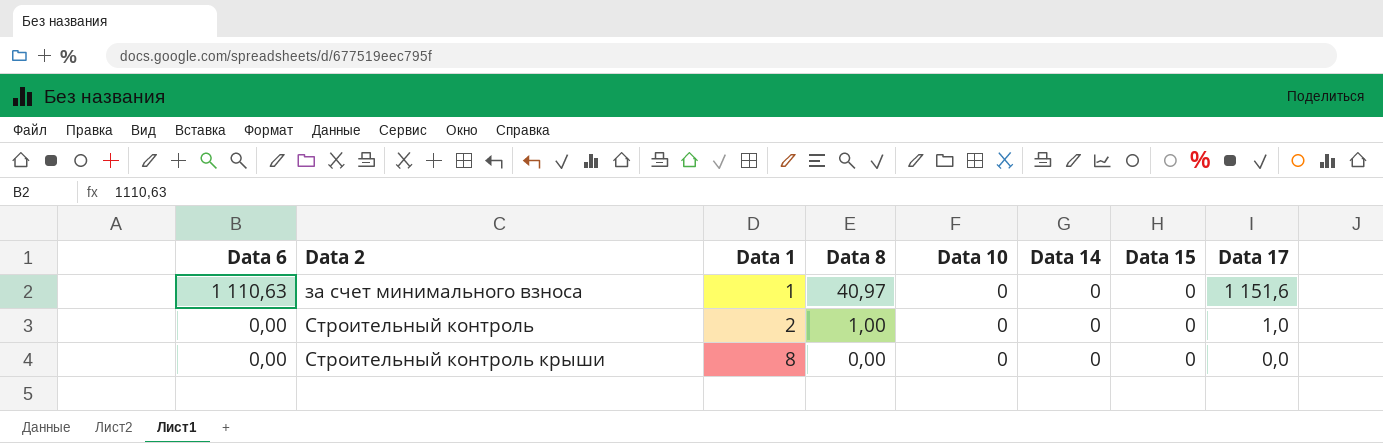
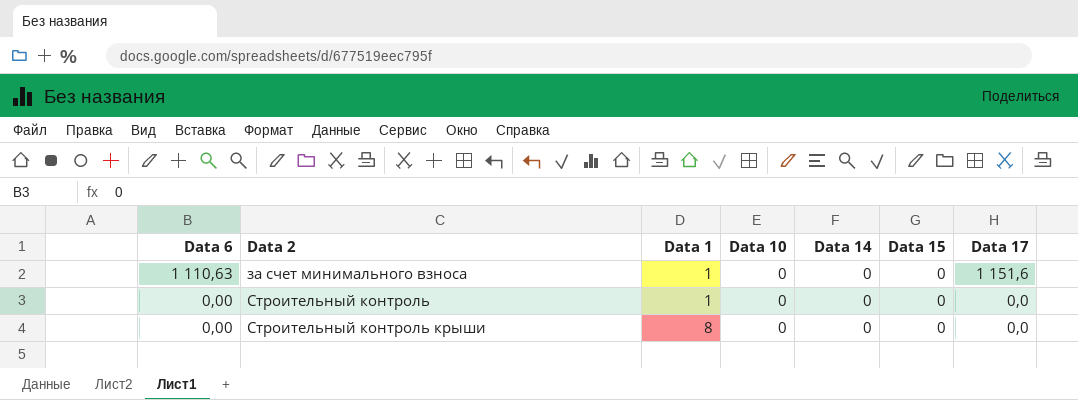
column Data 8 | position: 4 -> none
Строительный контроль | Data 1: 2 -> 1
Строительный контроль | Data 17: 1,0 -> 0,0

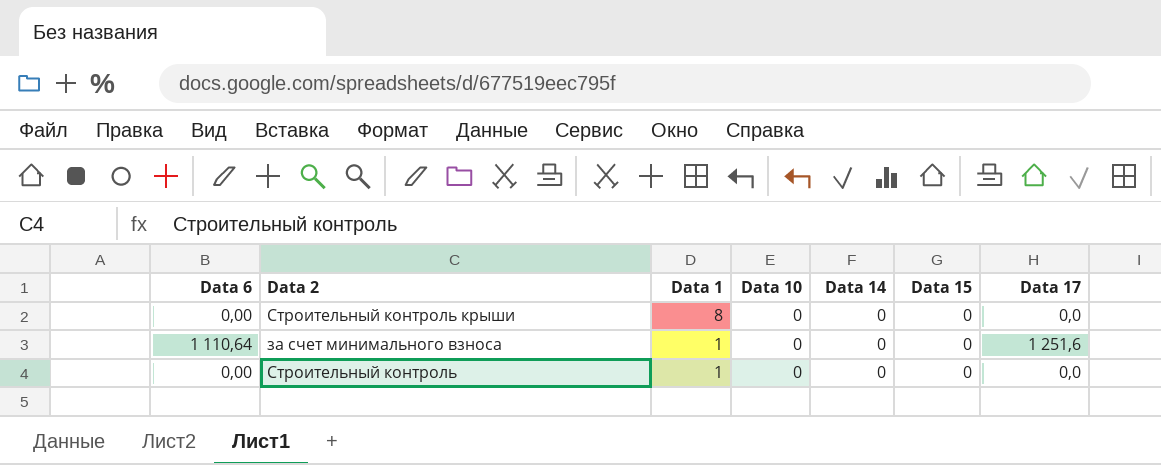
row order: Data 6 descending -> Data 1 descending
за счет минимального взноса | Data 6: 1 110,63 -> 1 110,64
за счет минимального взноса | Data 17: 1 151,6 -> 1 251,6

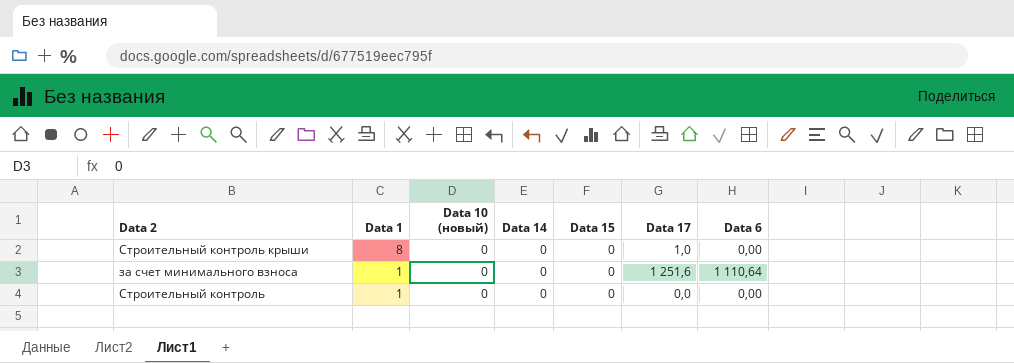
column name: Data 10 -> Data 10 (новый)
column Data 6 | position: 1 -> 7
Строительный контроль крыши | Data 17: 0,0 -> 1,0

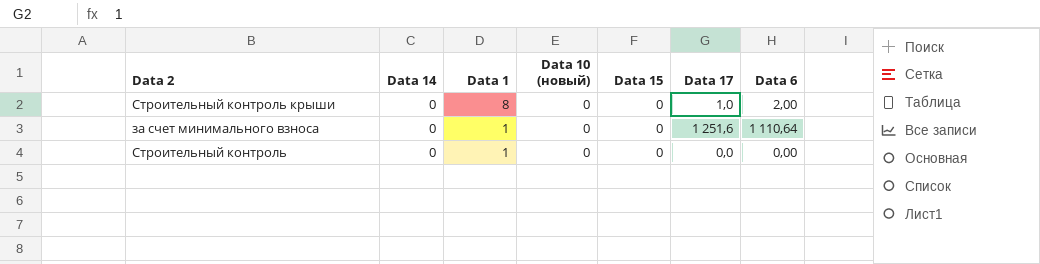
column Data 14 | position: 4 -> 2
Строительный контроль крыши | Data 6: 0,00 -> 2,00

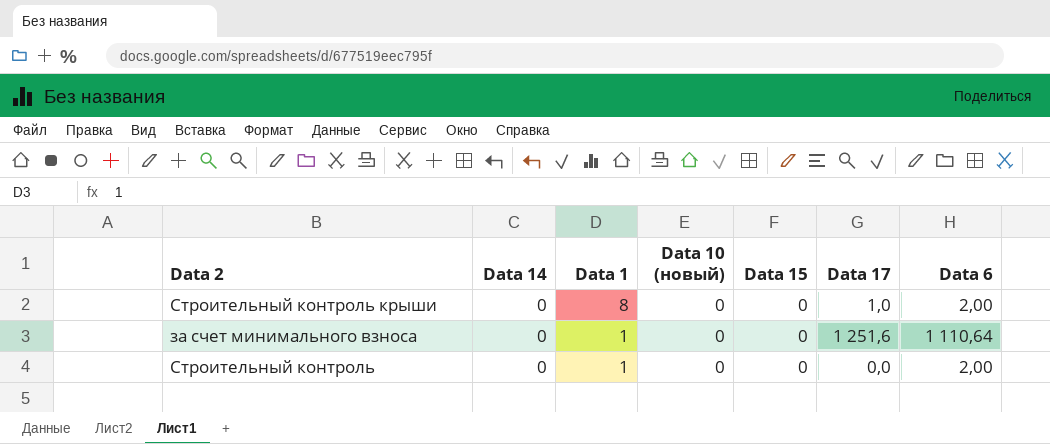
Строительный контроль | Data 6: 0,00 -> 2,00

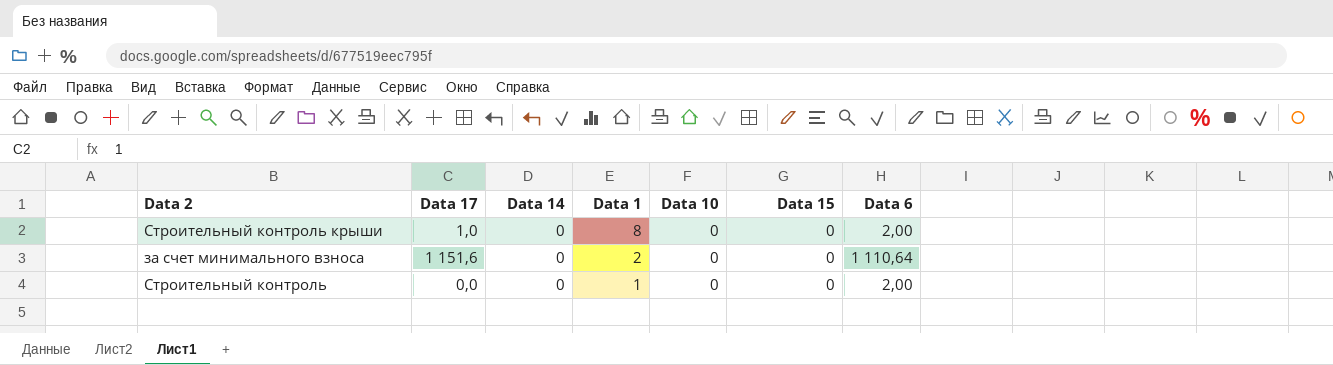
column Data 17 | position: 6 -> 2
column name: Data 10 (новый) -> Data 10
за счет минимального взноса | Data 17: 1 251,6 -> 1 151,6
за счет минимального взноса | Data 1: 1 -> 2

